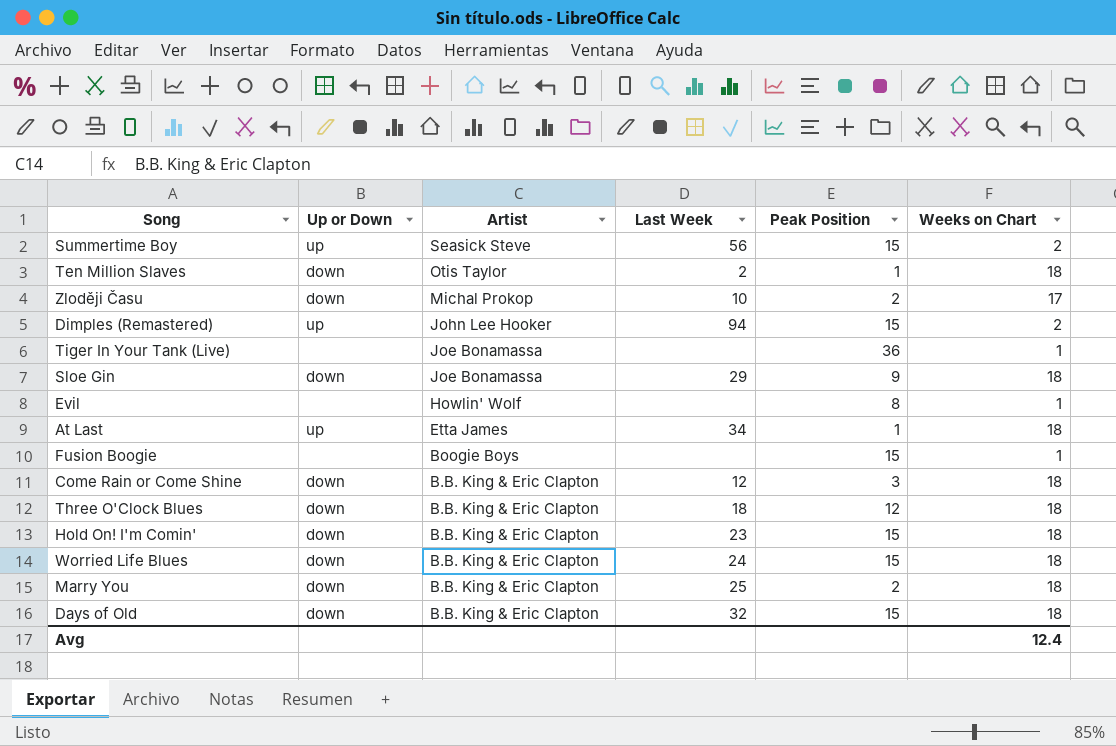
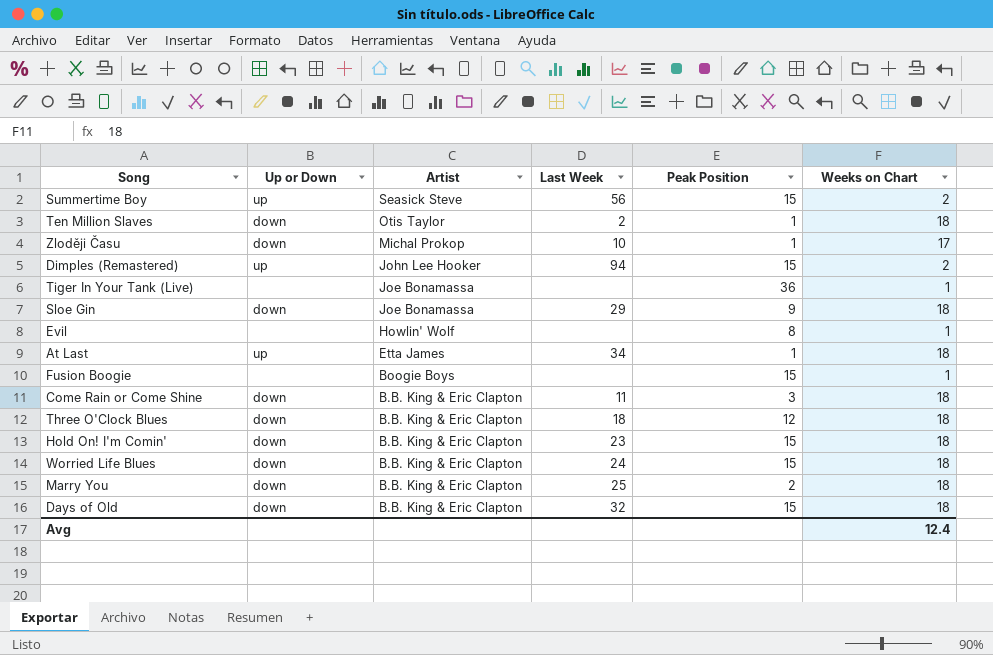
Zloději Času | Peak Position: 2 -> 1
Come Rain or Come Shine | Last Week: 12 -> 11

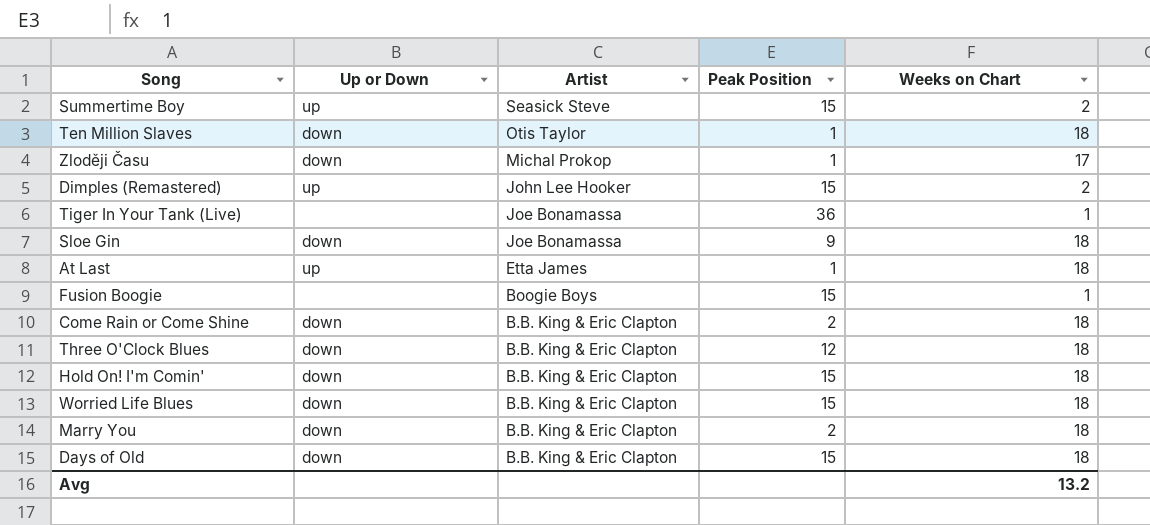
column Last Week | position: 4 -> none
row Evil: none | Howlin' Wolf | none | 8 | 1 -> none
Come Rain or Come Shine | Peak Position: 3 -> 2
Avg | Weeks on Chart: 12.4 -> 13.2

